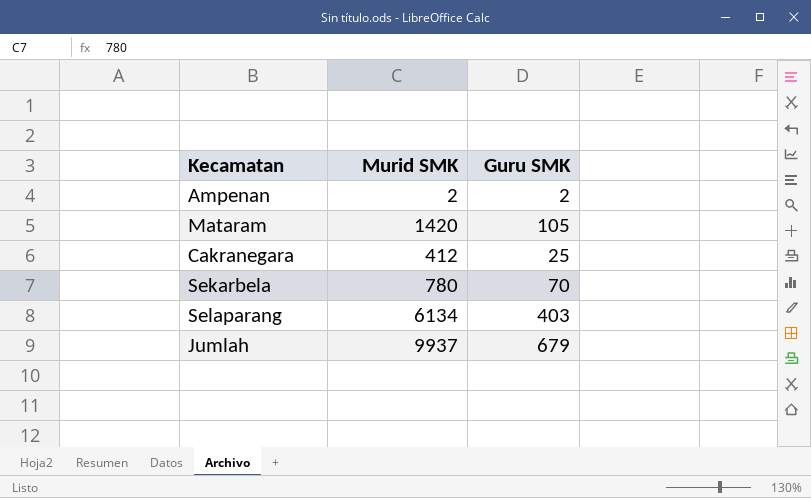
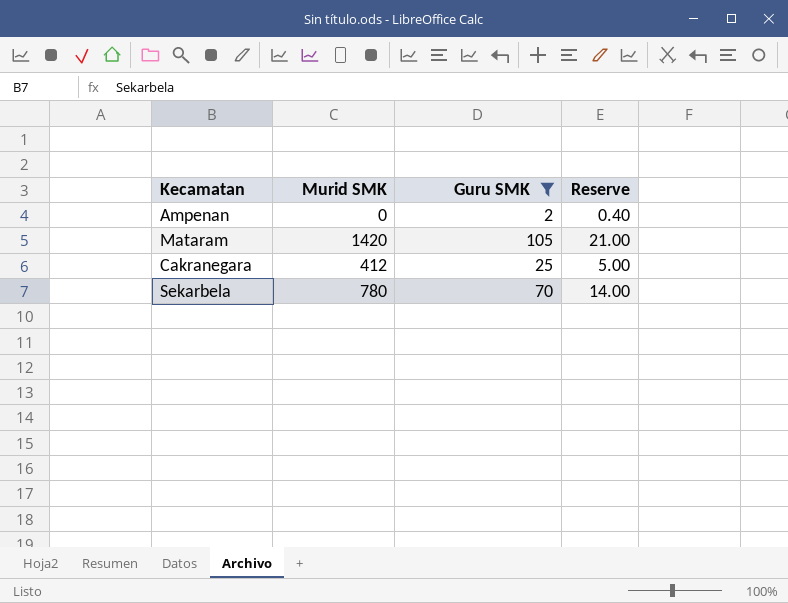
filter: none -> Guru SMK <= 105
column Reserve | formula: none -> [Guru SMK] * 0.2
Ampenan | Murid SMK: 2 -> 0

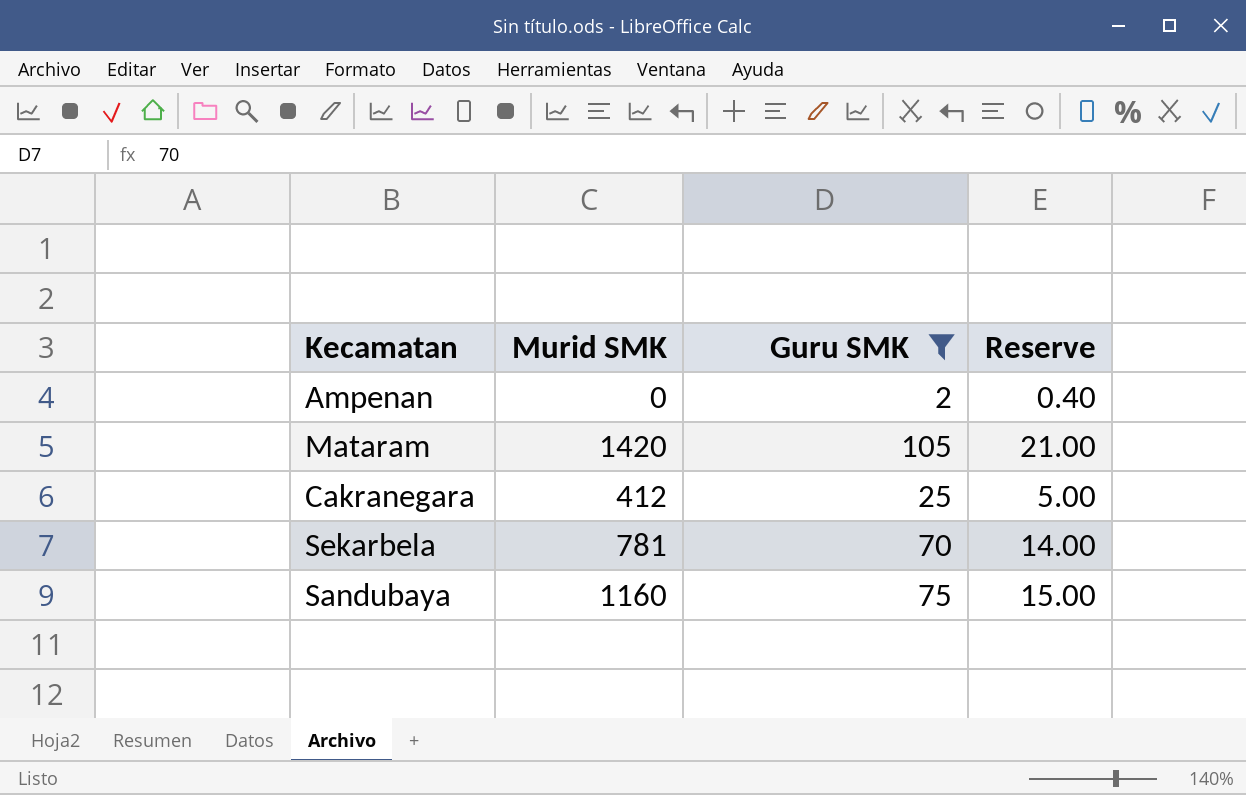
Sekarbela | Murid SMK: 780 -> 781
row Sandubaya: none -> 1160 | 75 | 15.00

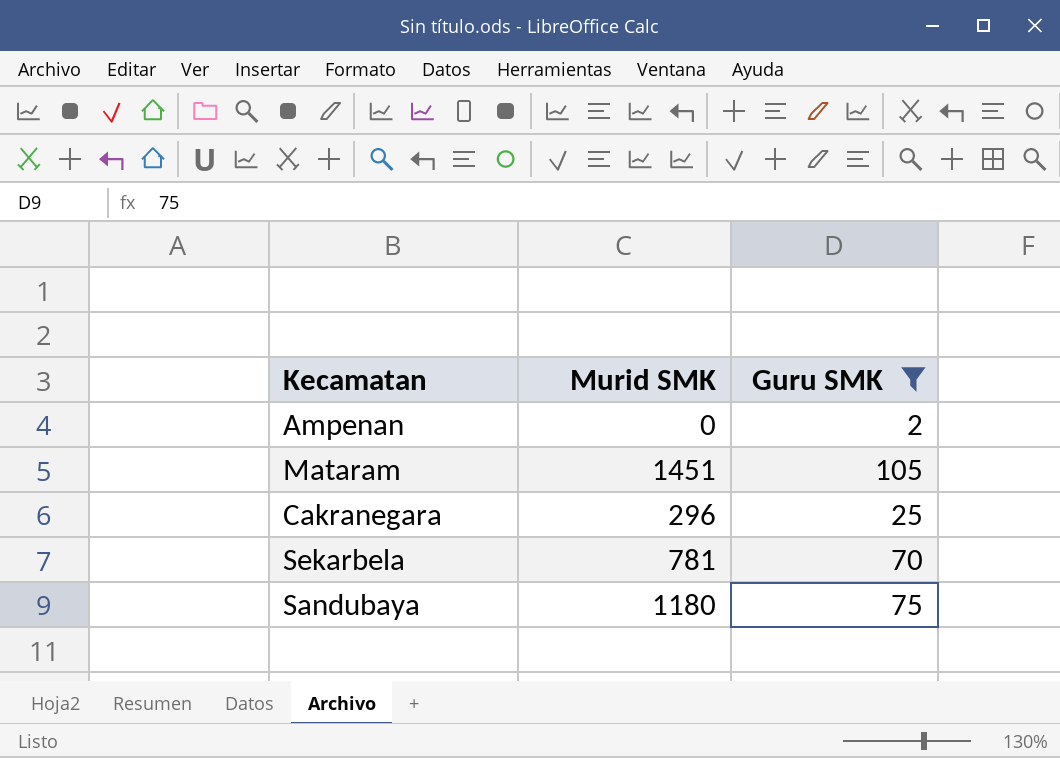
column Reserve | formula: [Guru SMK] * 0.2 -> none
Mataram | Murid SMK: 1420 -> 1451
Cakranegara | Murid SMK: 412 -> 296
Sandubaya | Murid SMK: 1160 -> 1180

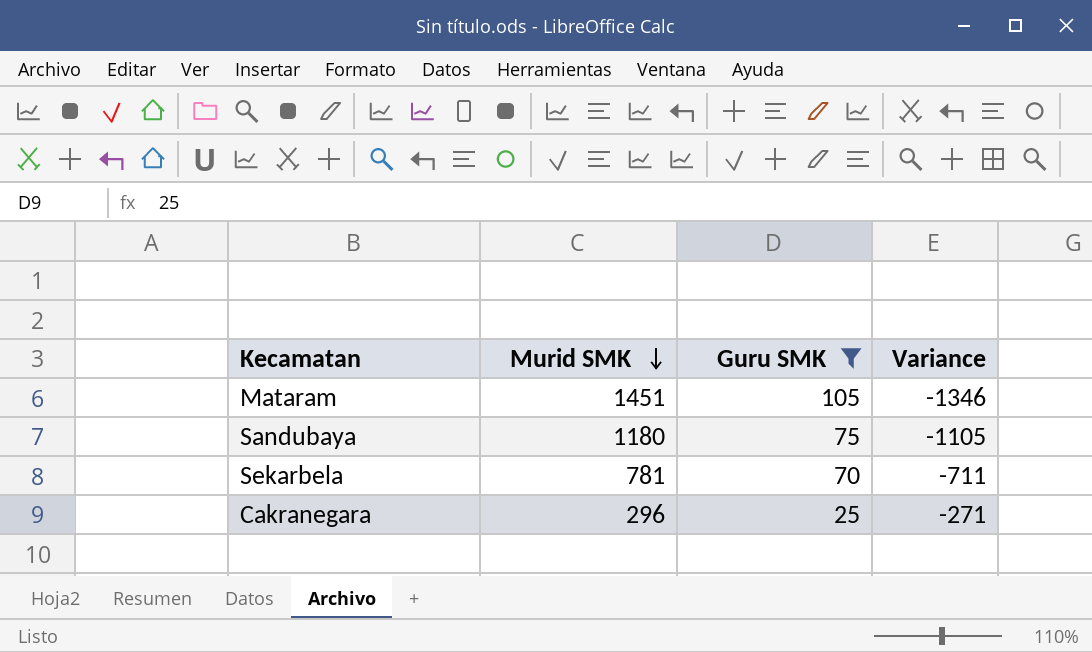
row order: none -> Murid SMK descending
column Variance | formula: none -> [Guru SMK] - [Murid SMK]
row Ampenan: 0 | 2 -> none

